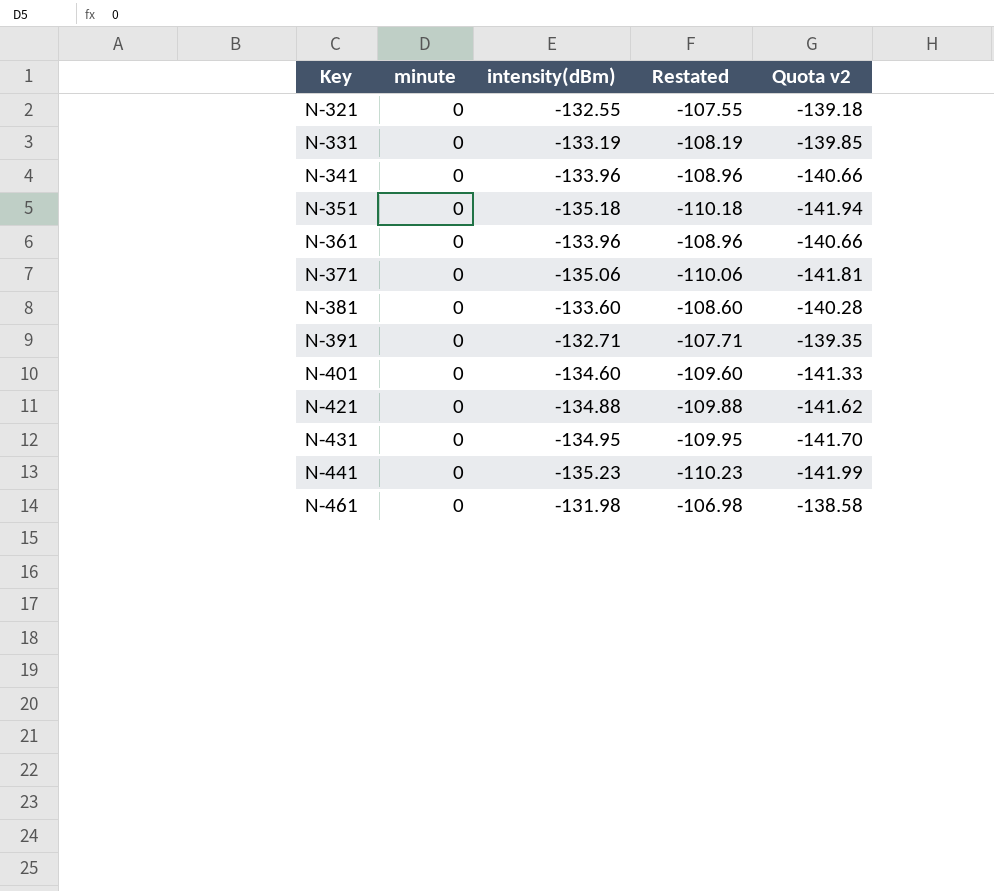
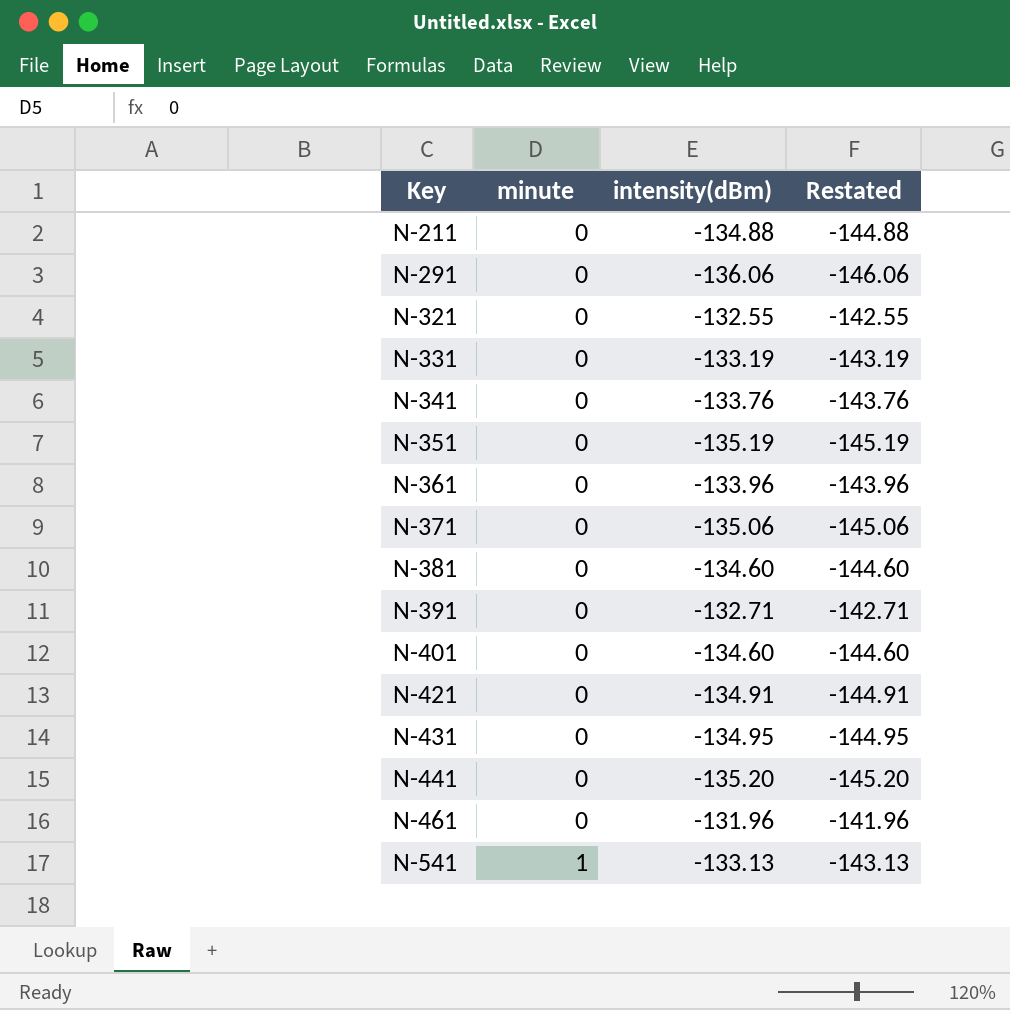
column Quota v2 | formula: [intensity(dBm)] * 1.05 -> none
column Restated | formula: [intensity(dBm)] + 25 -> [intensity(dBm)] - 10
row N-211: none -> 0 | -134.88 | -144.88
row N-291: none -> 0 | -136.06 | -146.06
N-341 | intensity(dBm): -133.96 -> -133.76
N-351 | intensity(dBm): -135.18 -> -135.19
N-381 | intensity(dBm): -133.60 -> -134.60
N-421 | intensity(dBm): -134.88 -> -134.91
N-441 | intensity(dBm): -135.23 -> -135.20
N-461 | intensity(dBm): -131.98 -> -131.96
row N-541: none -> 1 | -133.13 | -143.13

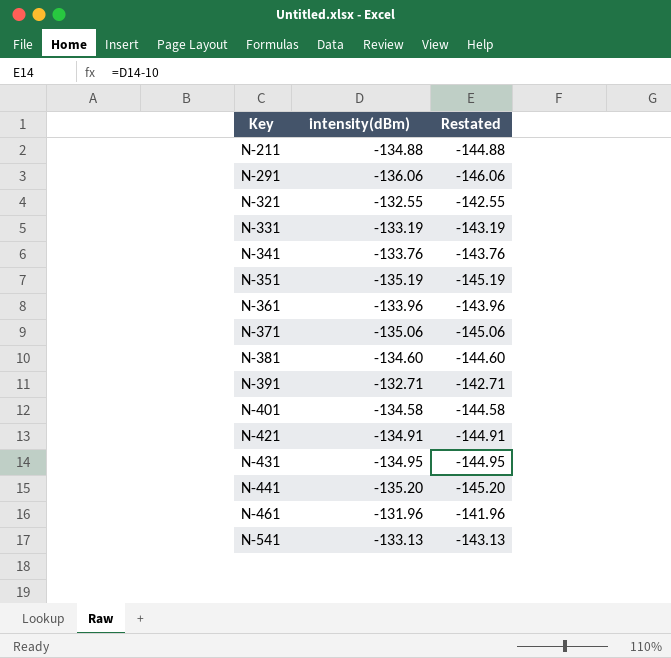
column minute | position: 2 -> none
N-401 | intensity(dBm): -134.60 -> -134.58
N-401 | Restated: -144.60 -> -144.58

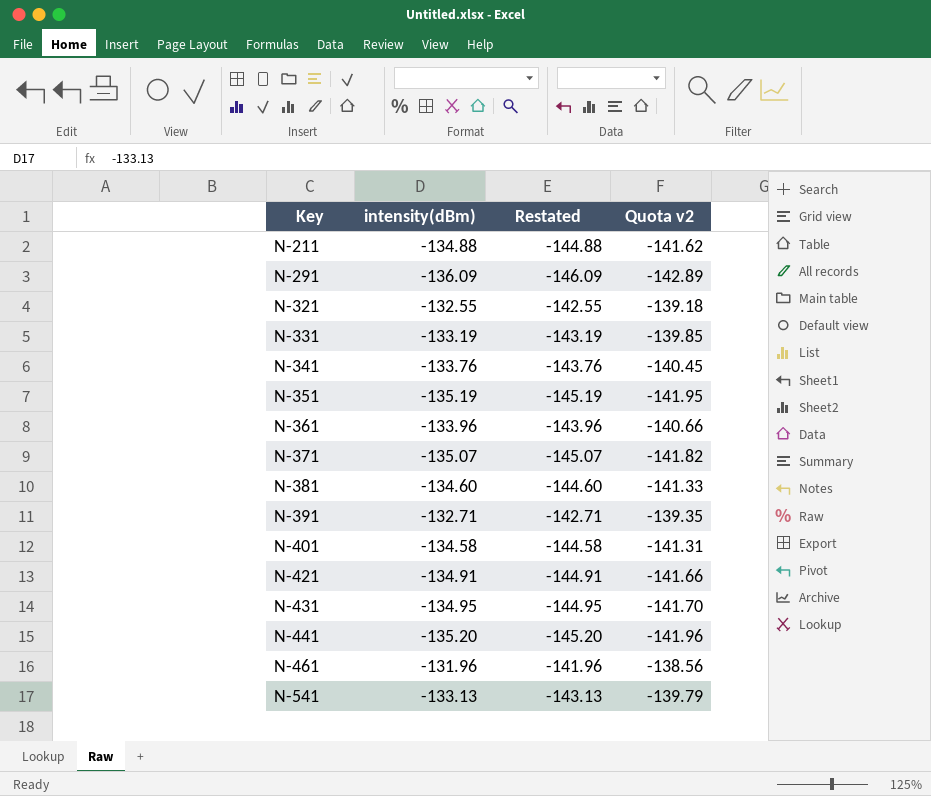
column Quota v2 | formula: none -> [intensity(dBm)] * 1.05
N-291 | intensity(dBm): -136.06 -> -136.09
N-291 | Restated: -146.06 -> -146.09
N-371 | intensity(dBm): -135.06 -> -135.07
N-371 | Restated: -145.06 -> -145.07

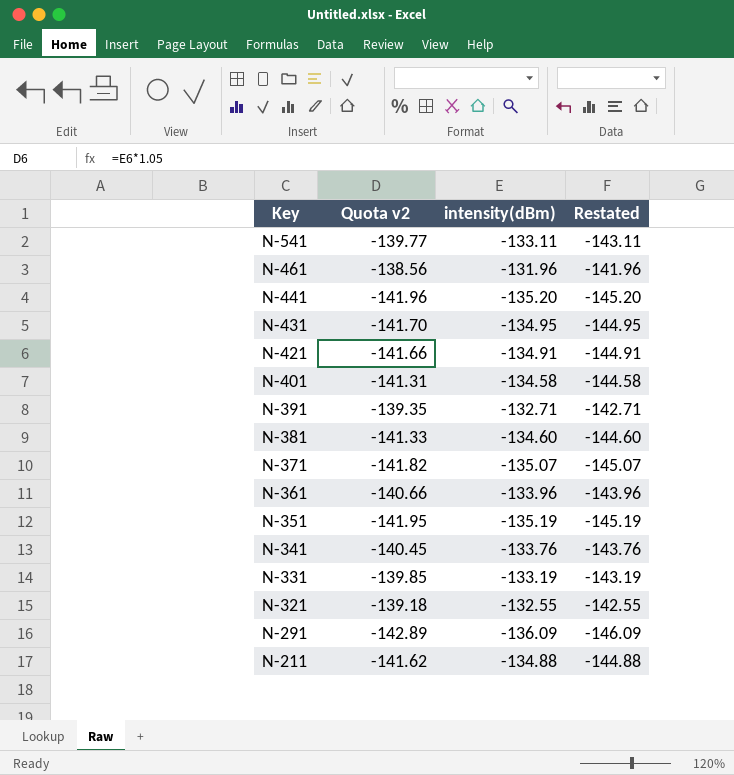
row order: Key ascending -> Key descending
column Quota v2 | position: 4 -> 2
N-541 | Quota v2: -139.79 -> -139.77
N-541 | intensity(dBm): -133.13 -> -133.11
N-541 | Restated: -143.13 -> -143.11

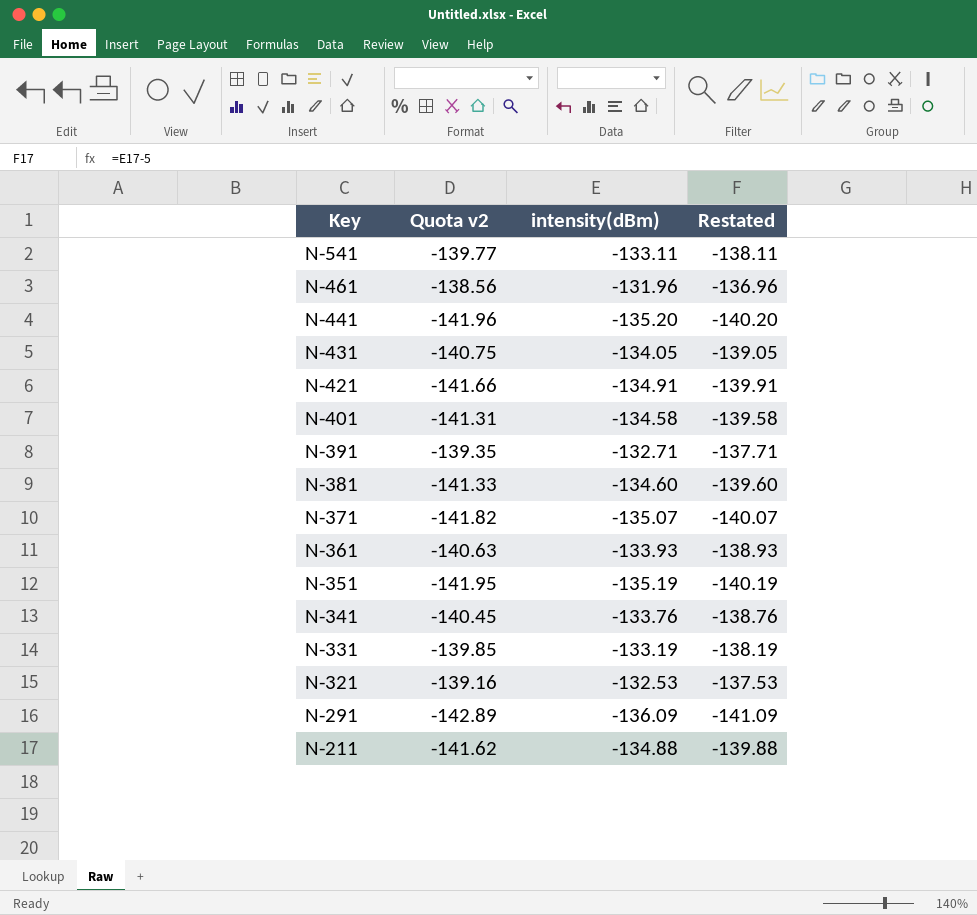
column Restated | formula: [intensity(dBm)] - 10 -> [intensity(dBm)] - 5
N-431 | Quota v2: -141.70 -> -140.75
N-431 | intensity(dBm): -134.95 -> -134.05
N-361 | Quota v2: -140.66 -> -140.63
N-361 | intensity(dBm): -133.96 -> -133.93
N-321 | Quota v2: -139.18 -> -139.16
N-321 | intensity(dBm): -132.55 -> -132.53

